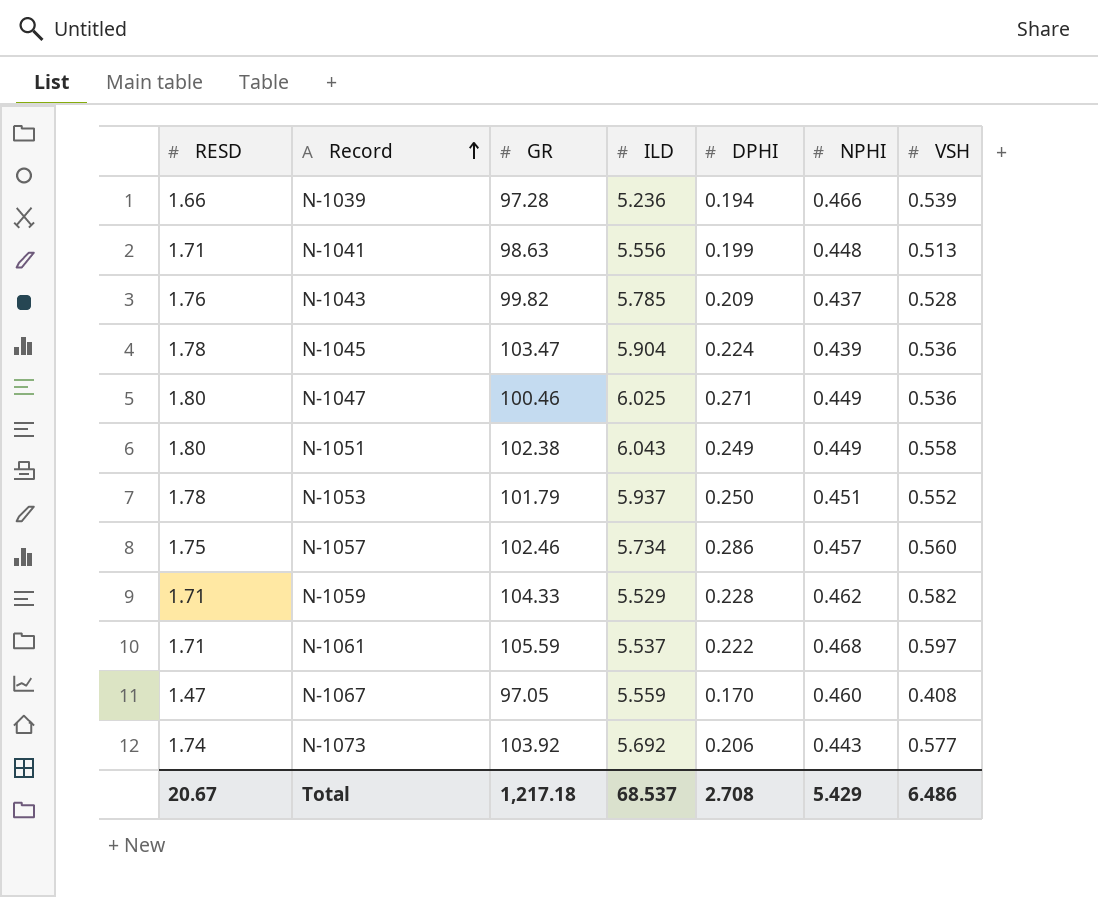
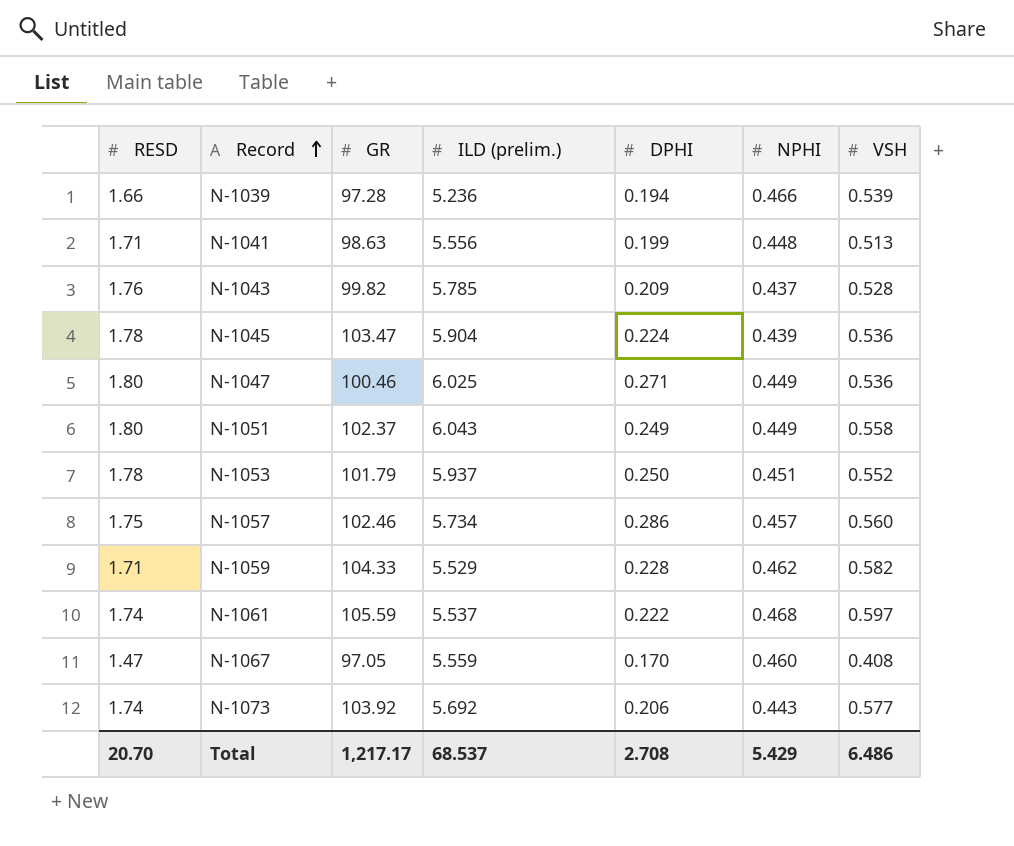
column name: ILD -> ILD (prelim.)
N-1051 | GR: 102.38 -> 102.37
N-1061 | RESD: 1.71 -> 1.74
Total | RESD: 20.67 -> 20.70
Total | GR: 1,217.18 -> 1,217.17

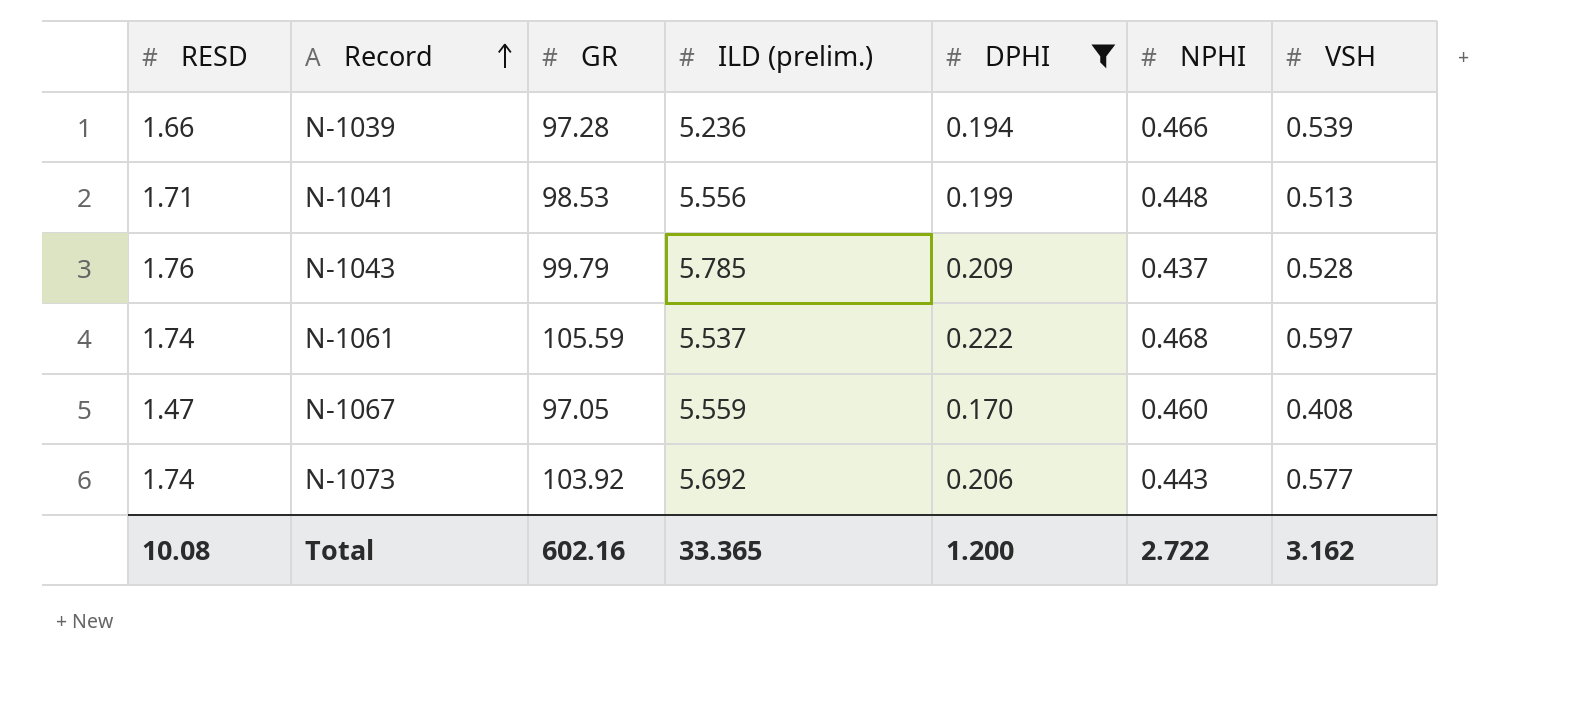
filter: none -> DPHI <= 0.222
N-1041 | GR: 98.63 -> 98.53
N-1043 | GR: 99.82 -> 99.79
Total | RESD: 20.70 -> 10.08
Total | GR: 1,217.17 -> 602.16
Total | ILD (prelim.): 68.537 -> 33.365
Total | DPHI: 2.708 -> 1.200
Total | NPHI: 5.429 -> 2.722
Total | VSH: 6.486 -> 3.162

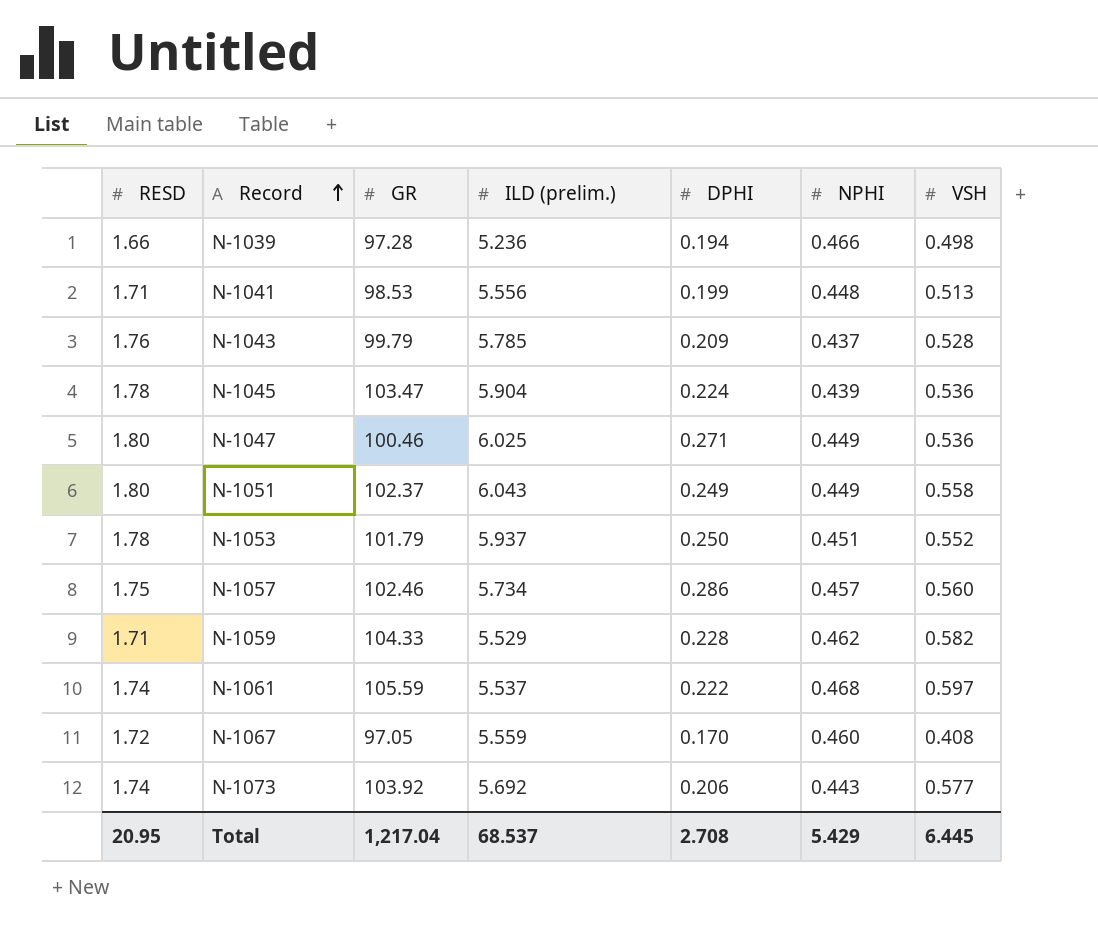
filter: DPHI <= 0.222 -> none
N-1039 | VSH: 0.539 -> 0.498
N-1067 | RESD: 1.47 -> 1.72
Total | RESD: 10.08 -> 20.95
Total | GR: 602.16 -> 1,217.04
Total | ILD (prelim.): 33.365 -> 68.537
Total | DPHI: 1.200 -> 2.708
Total | NPHI: 2.722 -> 5.429
Total | VSH: 3.162 -> 6.445

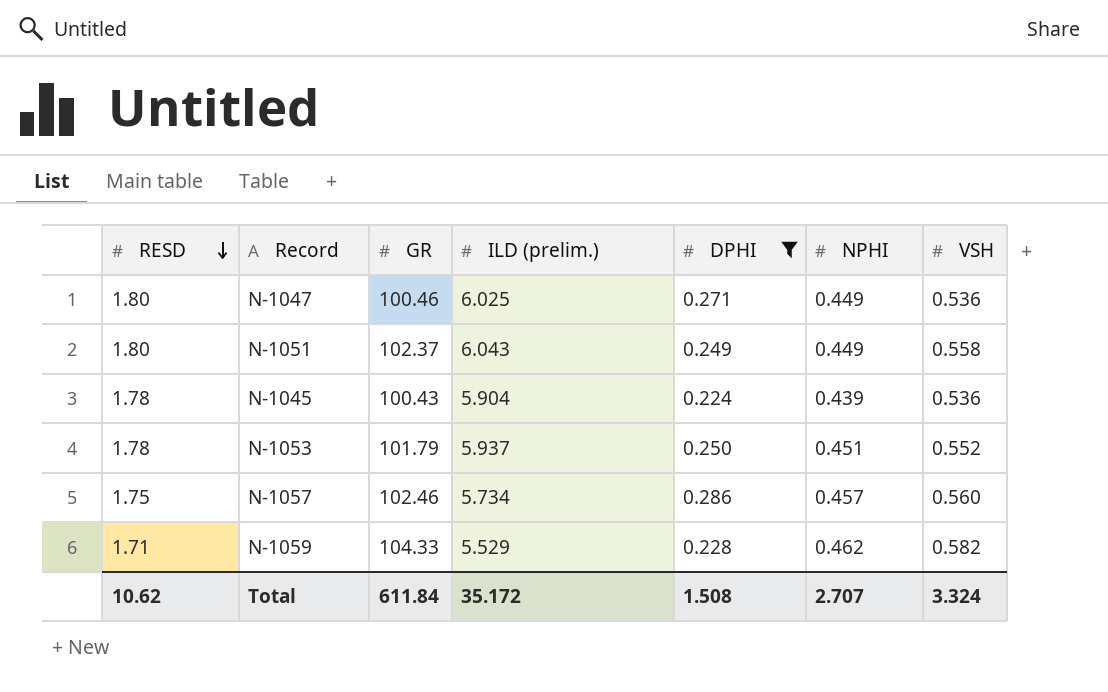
filter: none -> DPHI >= 0.224
row order: Record ascending -> RESD descending
N-1045 | GR: 103.47 -> 100.43
Total | RESD: 20.95 -> 10.62
Total | GR: 1,217.04 -> 611.84
Total | ILD (prelim.): 68.537 -> 35.172
Total | DPHI: 2.708 -> 1.508
Total | NPHI: 5.429 -> 2.707
Total | VSH: 6.445 -> 3.324

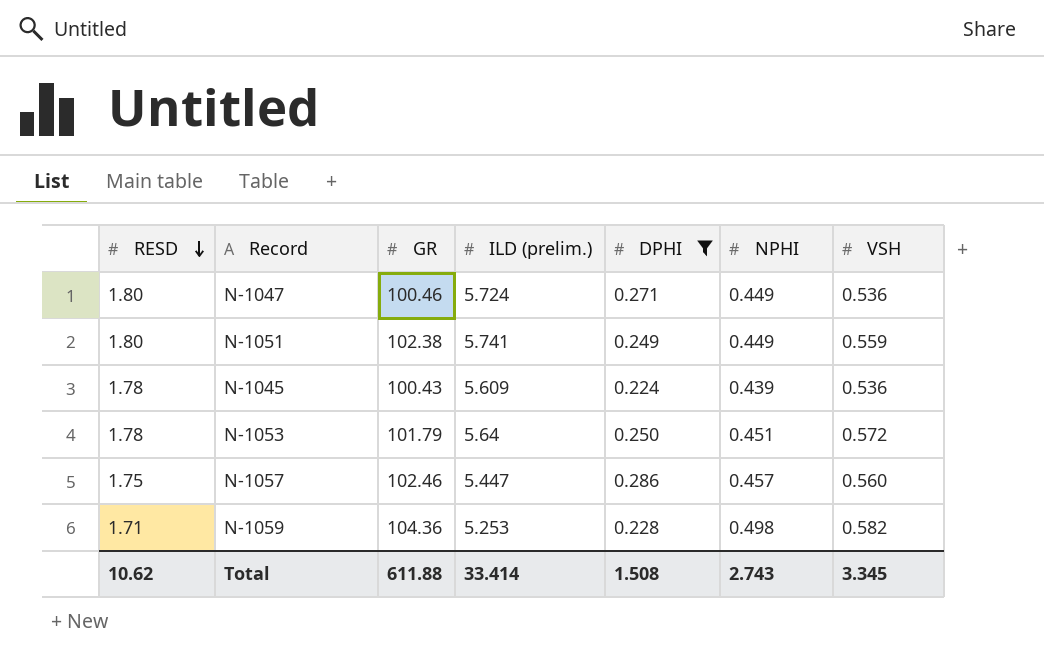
N-1047 | ILD (prelim.): 6.025 -> 5.724
N-1051 | GR: 102.37 -> 102.38
N-1051 | ILD (prelim.): 6.043 -> 5.741
N-1051 | VSH: 0.558 -> 0.559
N-1045 | ILD (prelim.): 5.904 -> 5.609
N-1053 | ILD (prelim.): 5.937 -> 5.64
N-1053 | VSH: 0.552 -> 0.572
N-1057 | ILD (prelim.): 5.734 -> 5.447
N-1059 | GR: 104.33 -> 104.36
N-1059 | ILD (prelim.): 5.529 -> 5.253
N-1059 | NPHI: 0.462 -> 0.498
Total | GR: 611.84 -> 611.88
Total | ILD (prelim.): 35.172 -> 33.414
Total | NPHI: 2.707 -> 2.743
Total | VSH: 3.324 -> 3.345

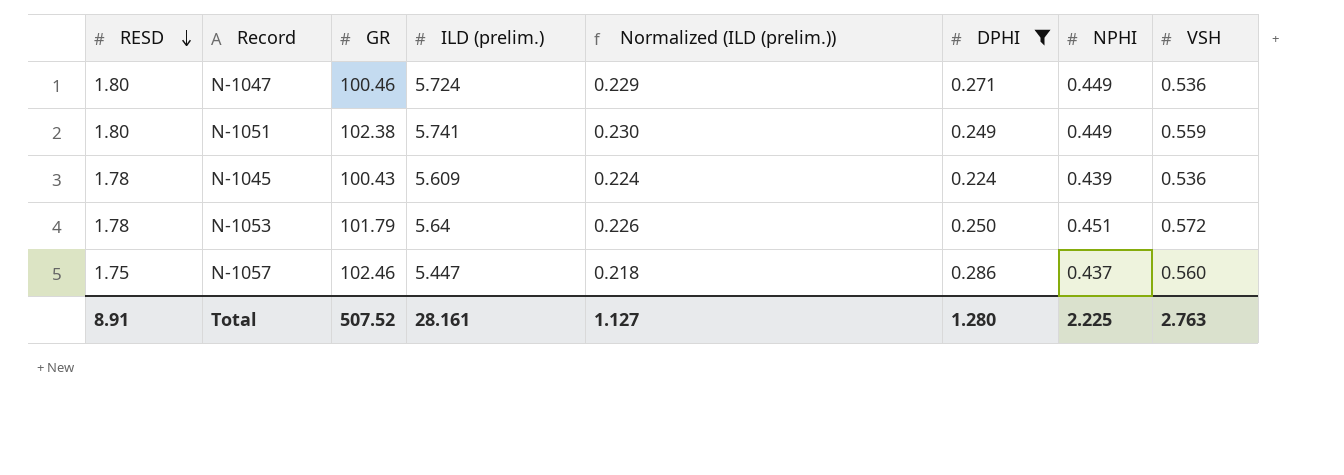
column Normalized (ILD (prelim.)) | formula: none -> [ILD (prelim.)] * 0.04
row N-1059: 1.71 | 104.36 | 5.253 | 0.228 | 0.498 | 0.582 -> none
N-1057 | NPHI: 0.457 -> 0.437
Total | RESD: 10.62 -> 8.91
Total | GR: 611.88 -> 507.52
Total | ILD (prelim.): 33.414 -> 28.161
Total | DPHI: 1.508 -> 1.280
Total | NPHI: 2.743 -> 2.225
Total | VSH: 3.345 -> 2.763

